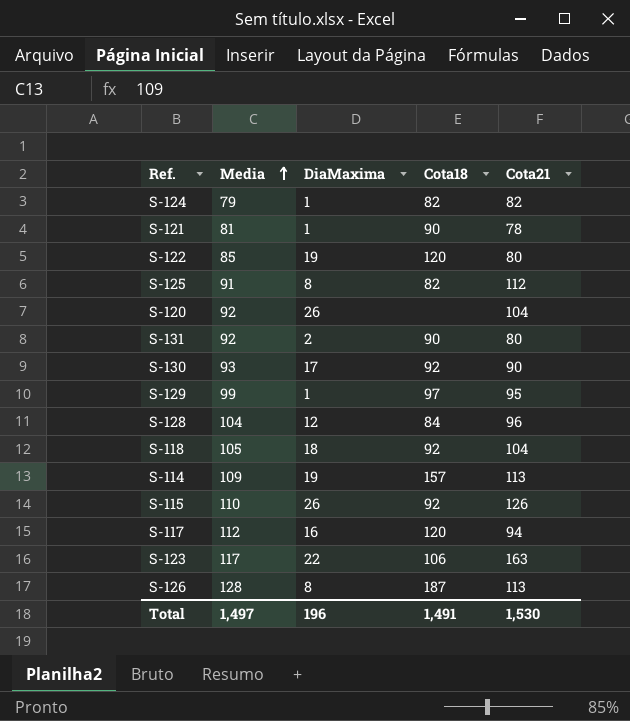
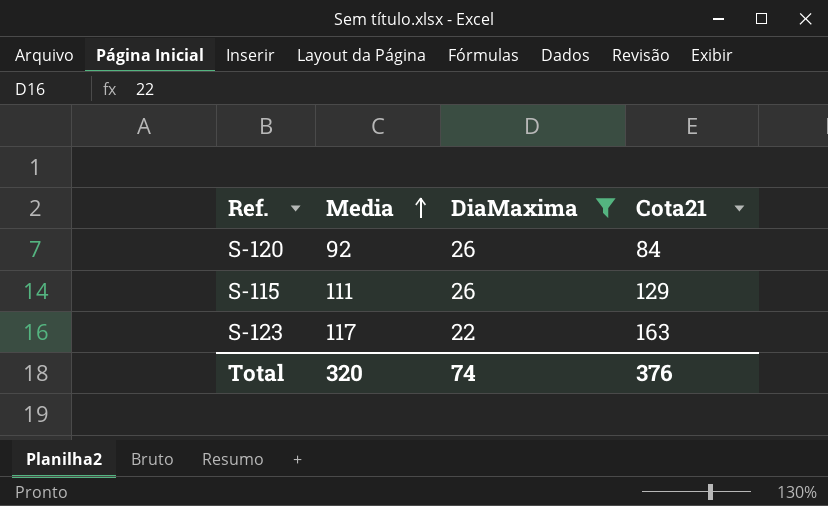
filter: none -> DiaMaxima >= 22
column Cota18 | position: 4 -> none
S-120 | Cota21: 104 -> 84
S-115 | Media: 110 -> 111
S-115 | Cota21: 126 -> 129
Total | Media: 1,497 -> 320
Total | DiaMaxima: 196 -> 74
Total | Cota21: 1,530 -> 376

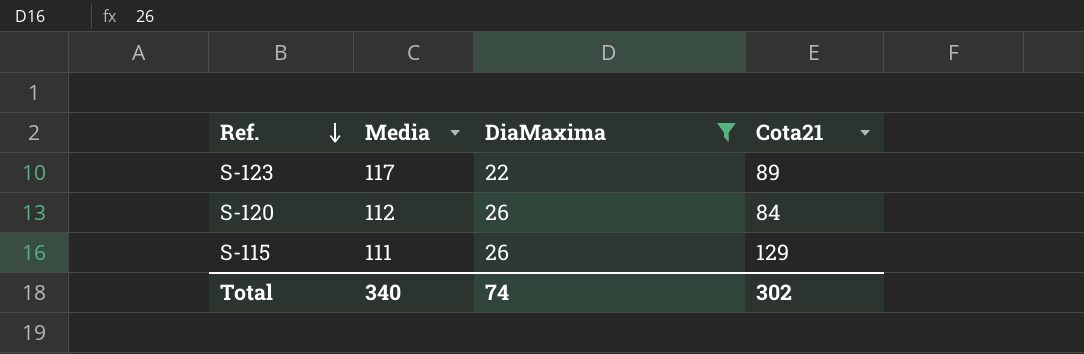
row order: Media ascending -> Ref. descending
S-123 | Cota21: 163 -> 89
S-120 | Media: 92 -> 112
Total | Media: 320 -> 340
Total | Cota21: 376 -> 302

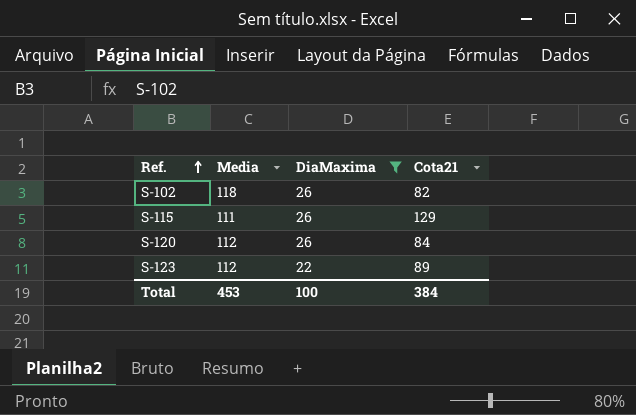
row order: Ref. descending -> Ref. ascending
row S-102: none -> 118 | 26 | 82
S-123 | Media: 117 -> 112
Total | Media: 340 -> 453
Total | DiaMaxima: 74 -> 100
Total | Cota21: 302 -> 384

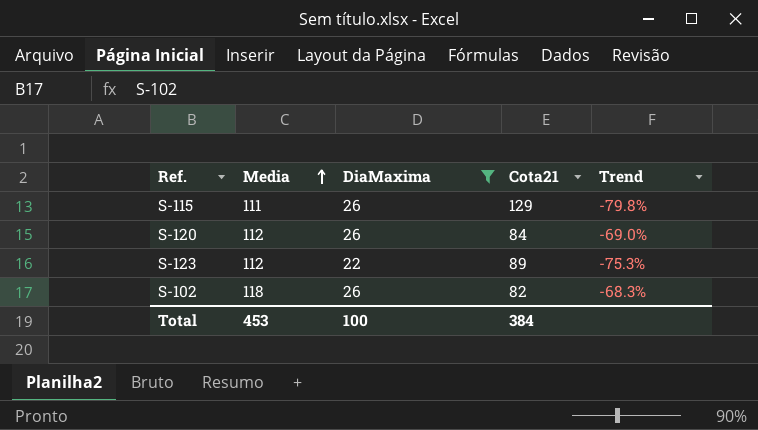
row order: Ref. ascending -> Media ascending
column Trend | formula: none -> ([DiaMaxima] - [Cota21]) / [Cota21]

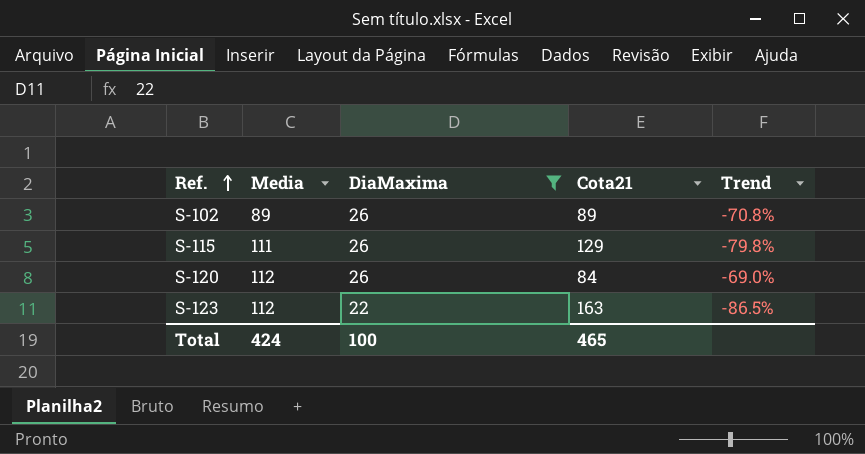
row order: Media ascending -> Ref. ascending
S-102 | Media: 118 -> 89
S-102 | Cota21: 82 -> 89
S-102 | Trend: -68.3% -> -70.8%
S-123 | Cota21: 89 -> 163
S-123 | Trend: -75.3% -> -86.5%
Total | Media: 453 -> 424
Total | Cota21: 384 -> 465

